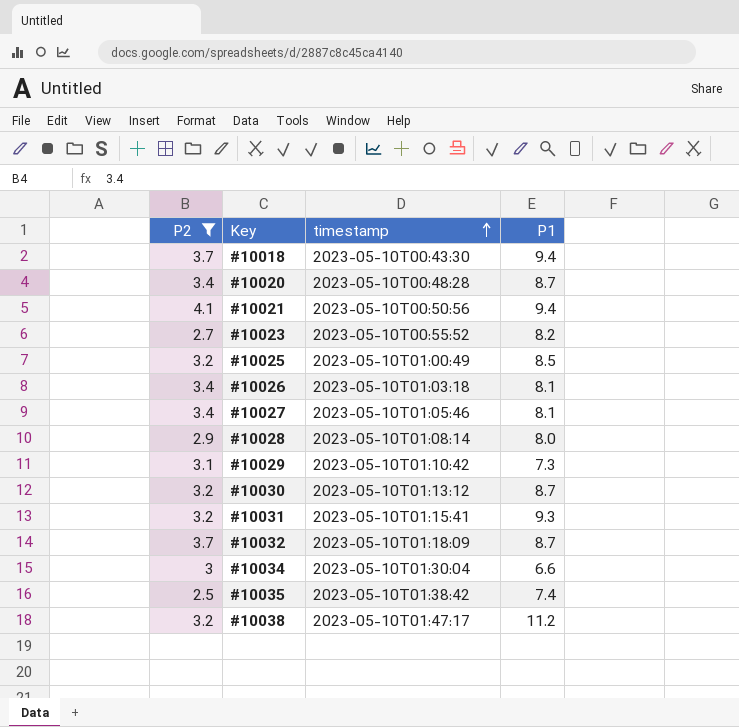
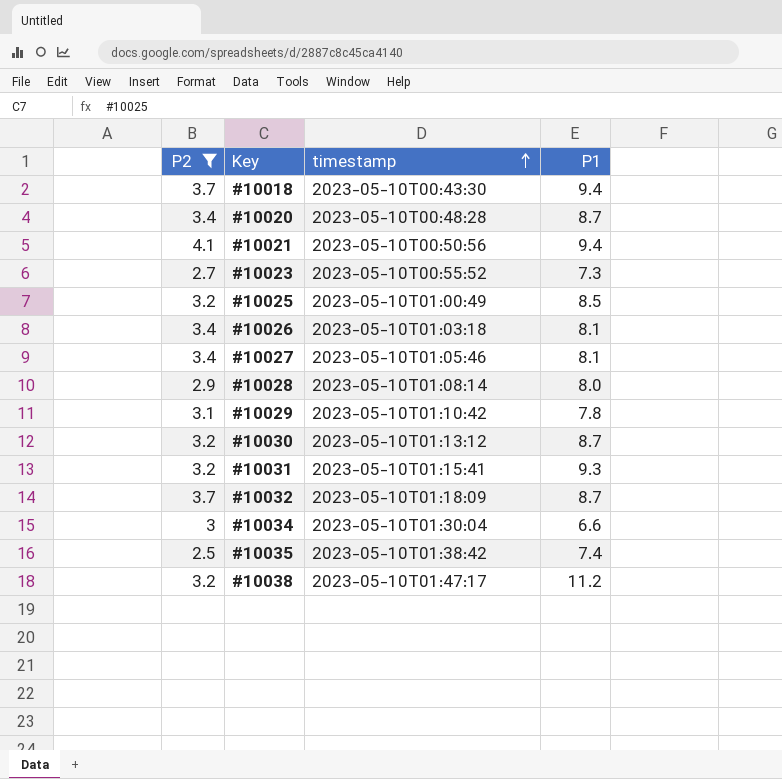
#10023 | P1: 8.2 -> 7.3
#10029 | P1: 7.3 -> 7.8

